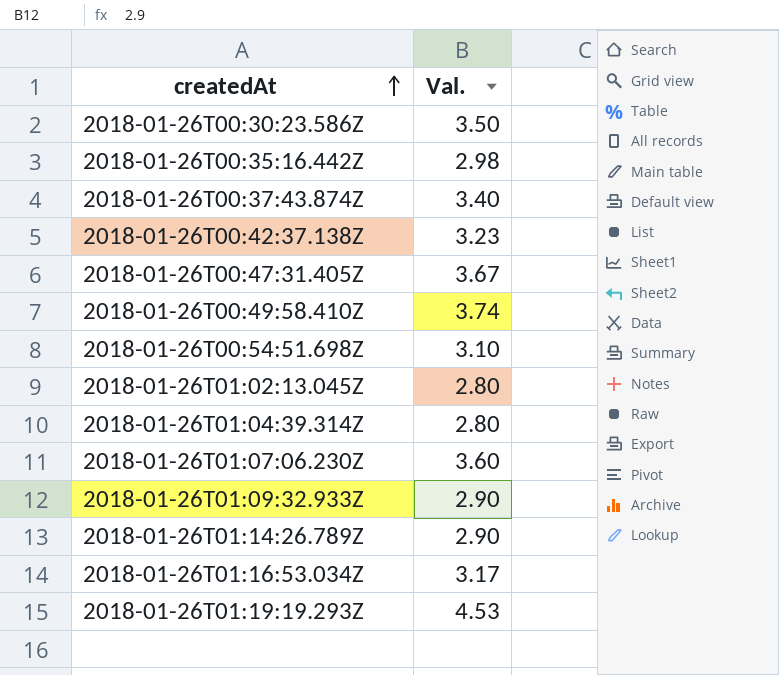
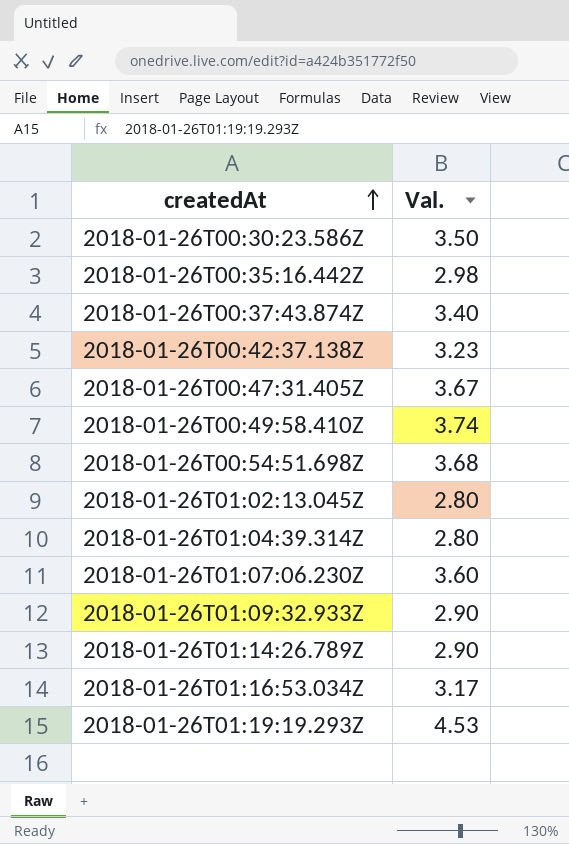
2018-01-26T00:54:51.698Z | Val.: 3.10 -> 3.68

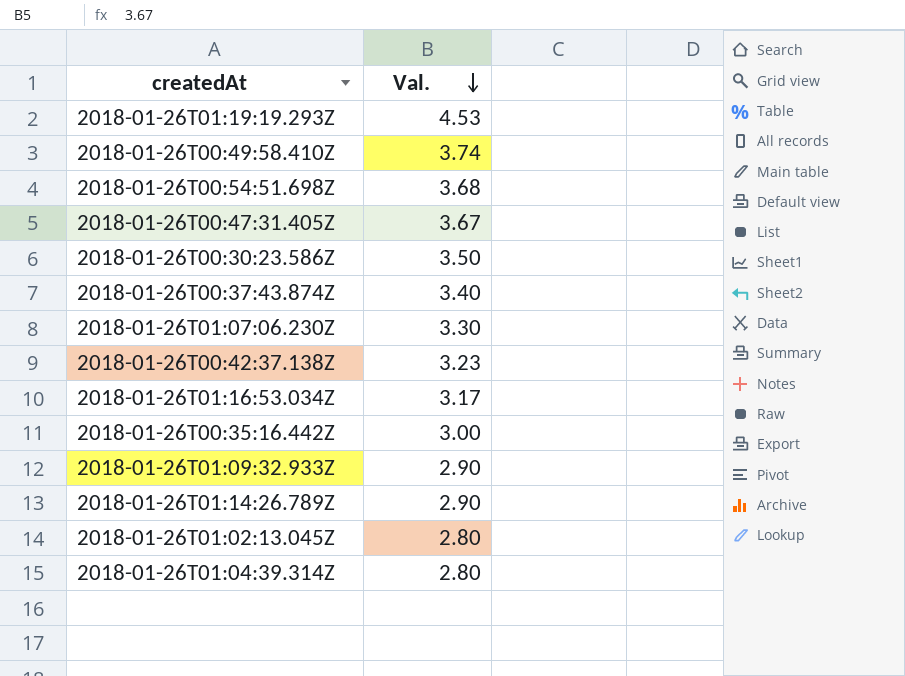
row order: createdAt ascending -> Val. descending
2018-01-26T01:07:06.230Z | Val.: 3.60 -> 3.30
2018-01-26T00:35:16.442Z | Val.: 2.98 -> 3.00

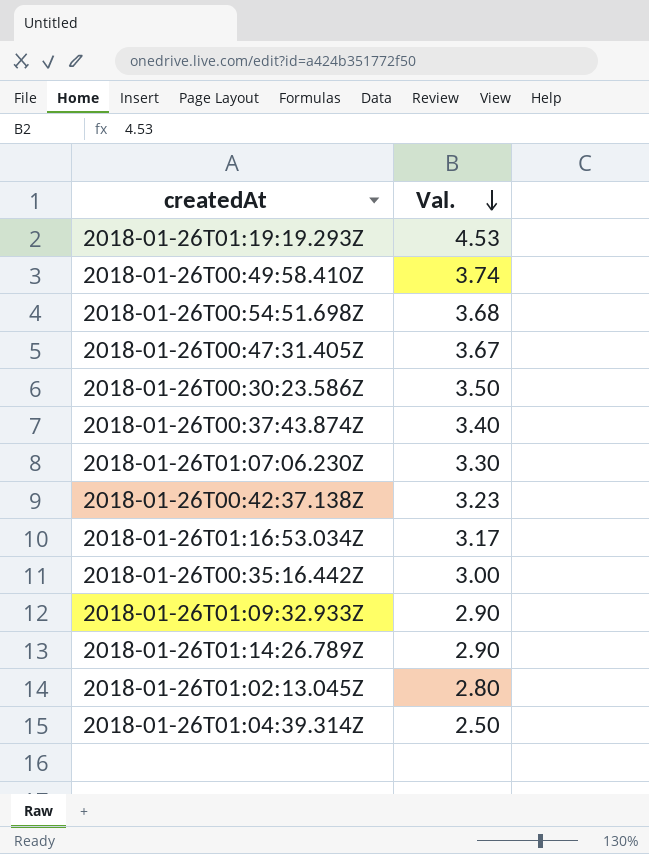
2018-01-26T01:04:39.314Z | Val.: 2.80 -> 2.50

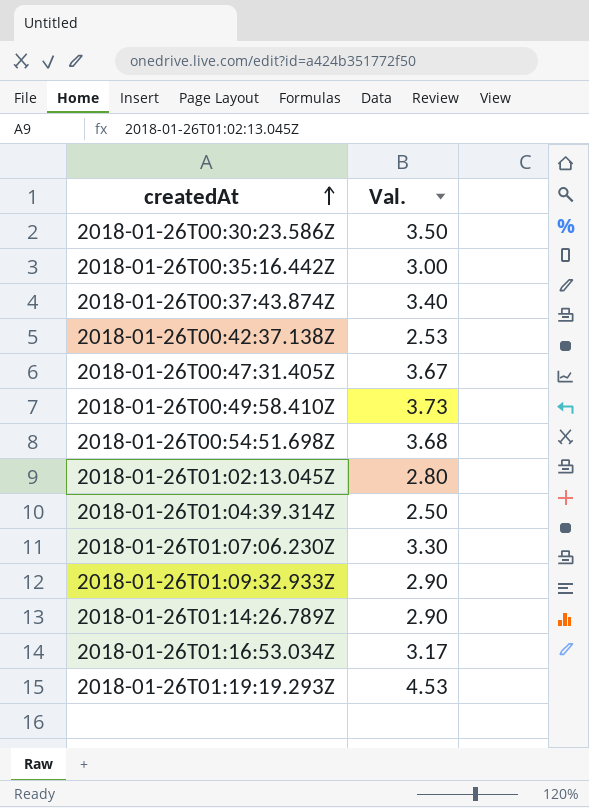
row order: Val. descending -> createdAt ascending
2018-01-26T00:42:37.138Z | Val.: 3.23 -> 2.53
2018-01-26T00:49:58.410Z | Val.: 3.74 -> 3.73

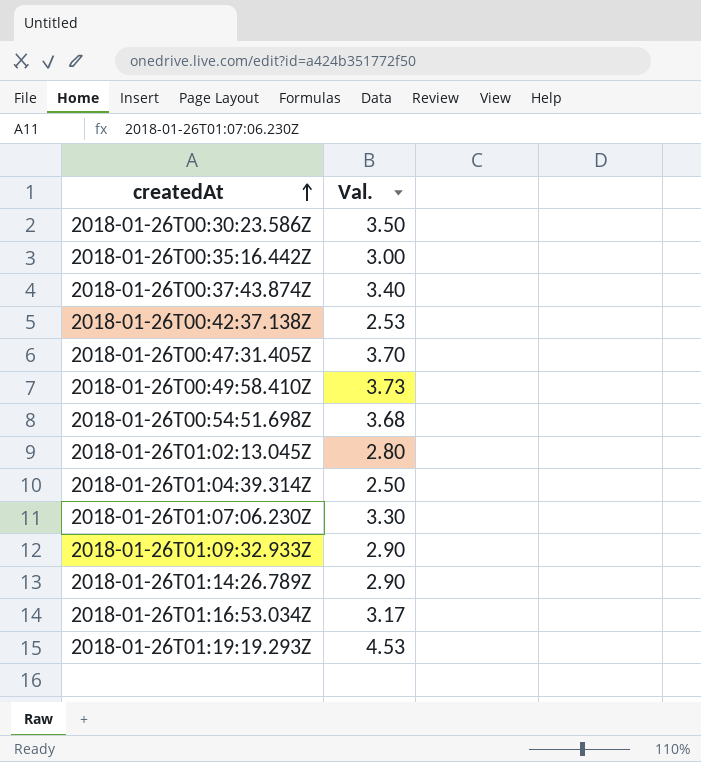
2018-01-26T00:47:31.405Z | Val.: 3.67 -> 3.70

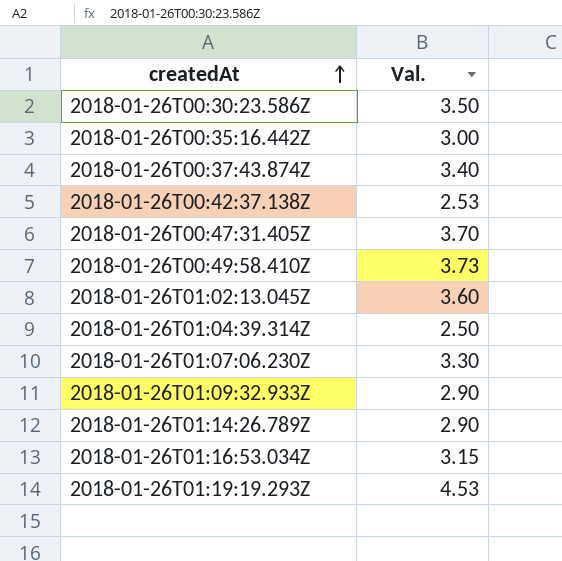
row 2018-01-26T00:54:51.698Z: 3.68 -> none
2018-01-26T01:02:13.045Z | Val.: 2.80 -> 3.60
2018-01-26T01:16:53.034Z | Val.: 3.17 -> 3.15

